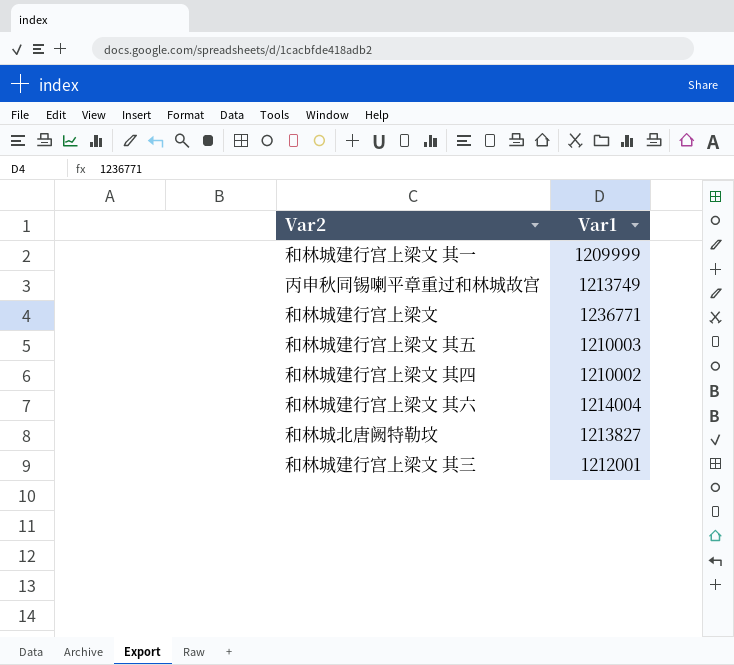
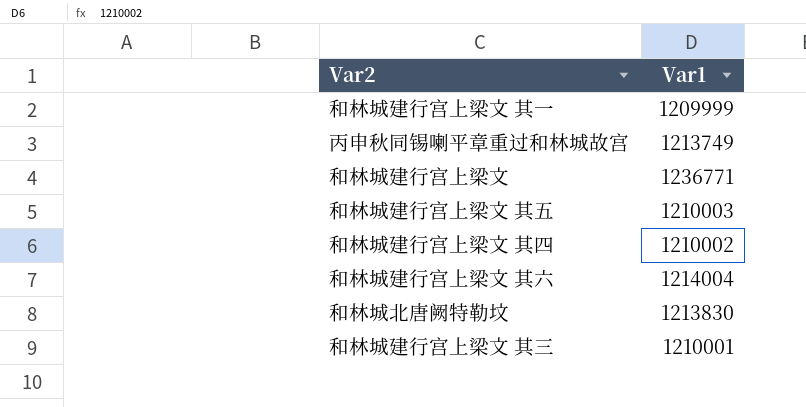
和林城北唐阙特勒坟 | Var1: 1213827 -> 1213830
和林城建行宫上梁文 其三 | Var1: 1212001 -> 1210001

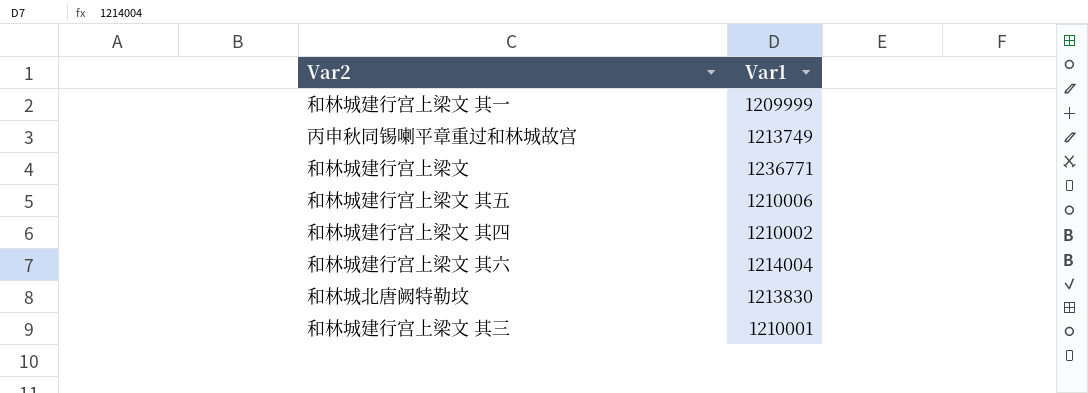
和林城建行宫上梁文 其五 | Var1: 1210003 -> 1210006

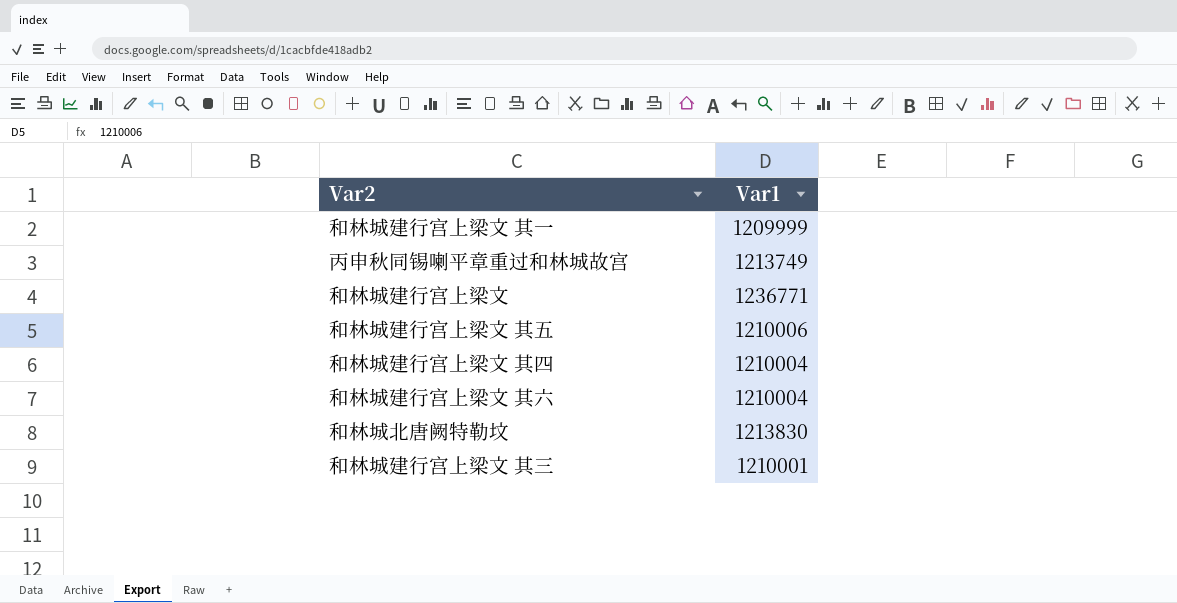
和林城建行宫上梁文 其四 | Var1: 1210002 -> 1210004
和林城建行宫上梁文 其六 | Var1: 1214004 -> 1210004

